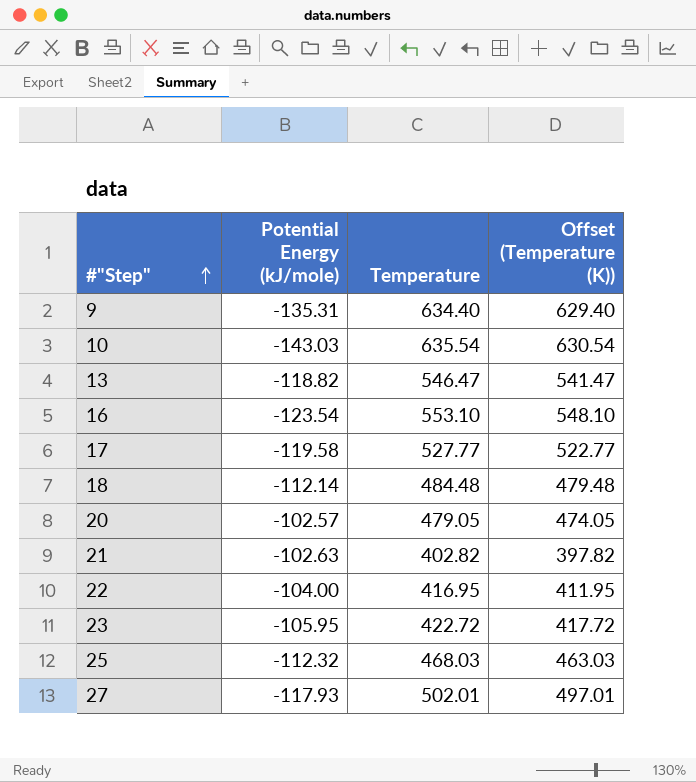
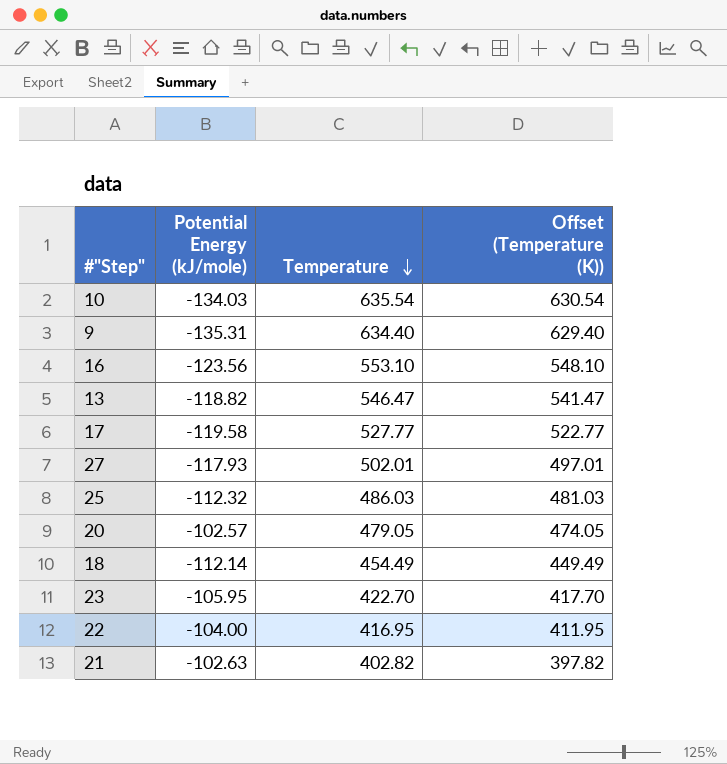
row order: #"Step" ascending -> Temperature descending
10 | Potential Energy (kJ/mole): -143.03 -> -134.03
16 | Potential Energy (kJ/mole): -123.54 -> -123.56
25 | Temperature: 468.03 -> 486.03
25 | Offset (Temperature (K)): 463.03 -> 481.03
18 | Temperature: 484.48 -> 454.49
18 | Offset (Temperature (K)): 479.48 -> 449.49
23 | Temperature: 422.72 -> 422.70
23 | Offset (Temperature (K)): 417.72 -> 417.70

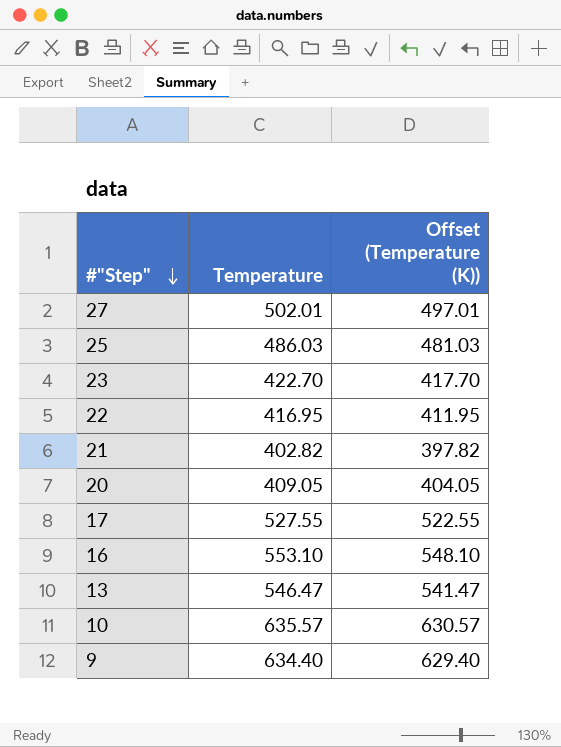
row order: Temperature descending -> #"Step" descending
column Potential Energy (kJ/mole) | position: 2 -> none
row 18: -112.14 | 454.49 | 449.49 -> none
20 | Temperature: 479.05 -> 409.05
20 | Offset (Temperature (K)): 474.05 -> 404.05
17 | Temperature: 527.77 -> 527.55
17 | Offset (Temperature (K)): 522.77 -> 522.55
10 | Temperature: 635.54 -> 635.57
10 | Offset (Temperature (K)): 630.54 -> 630.57

